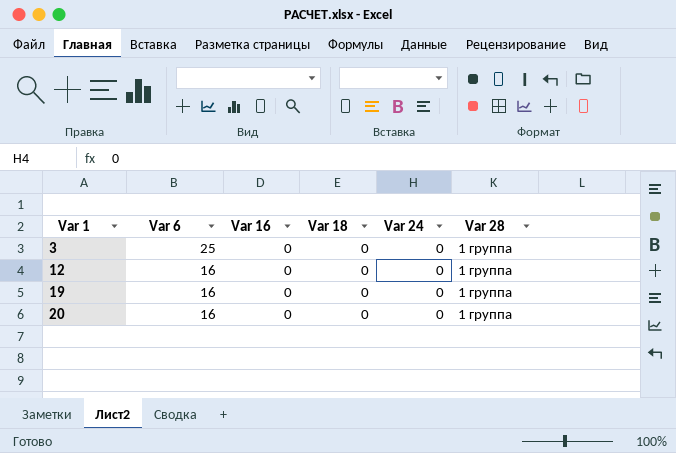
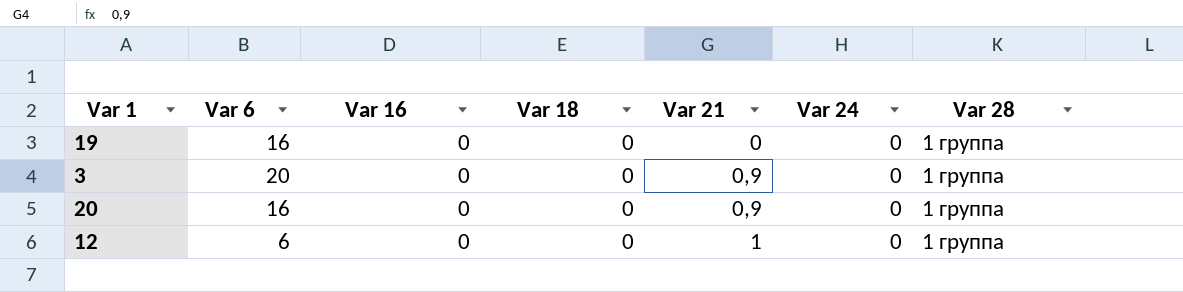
row order: Var 1 ascending -> Var 21 ascending
column Var 21 | position: none -> 5
3 | Var 6: 25 -> 20
12 | Var 6: 16 -> 6

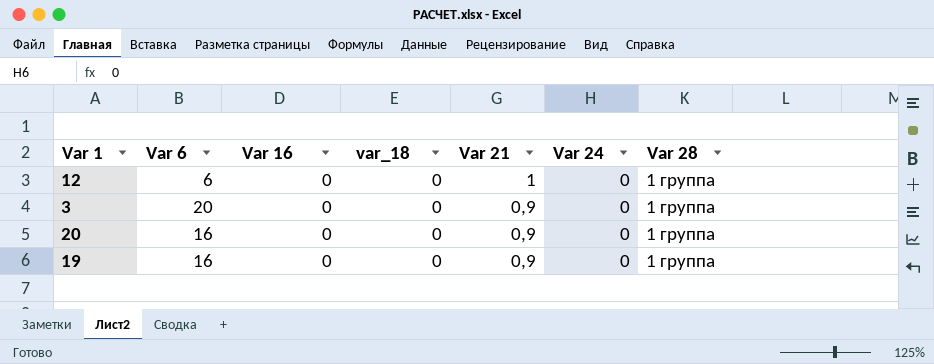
row order: Var 21 ascending -> Var 21 descending
column name: Var 18 -> var_18
19 | Var 21: 0 -> 0,9

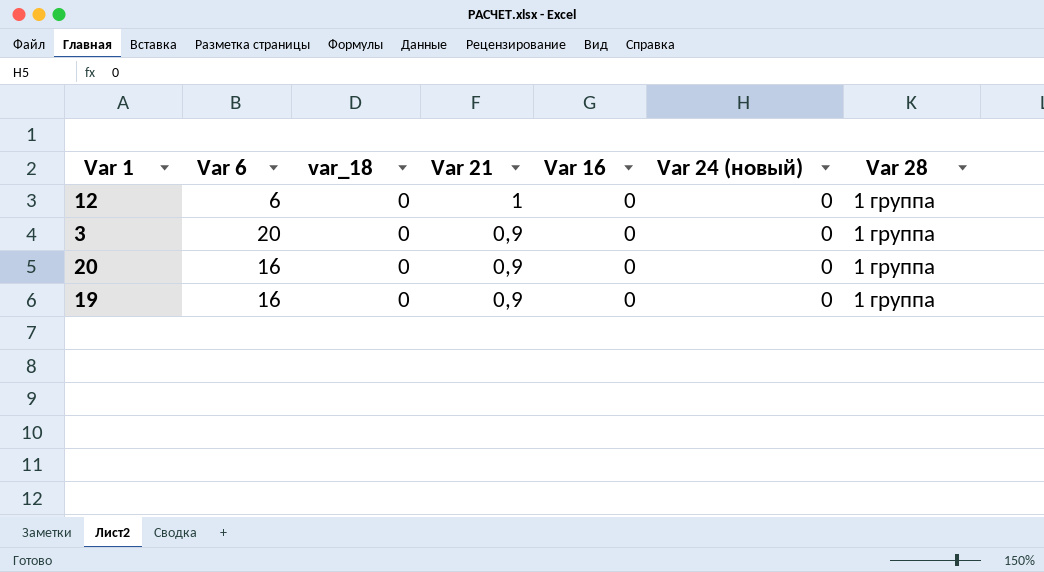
column Var 16 | position: 3 -> 5
column name: Var 24 -> Var 24 (новый)

